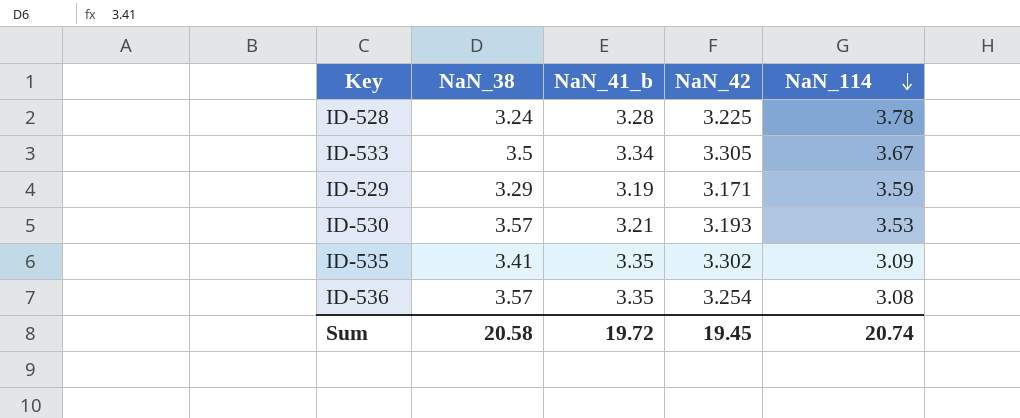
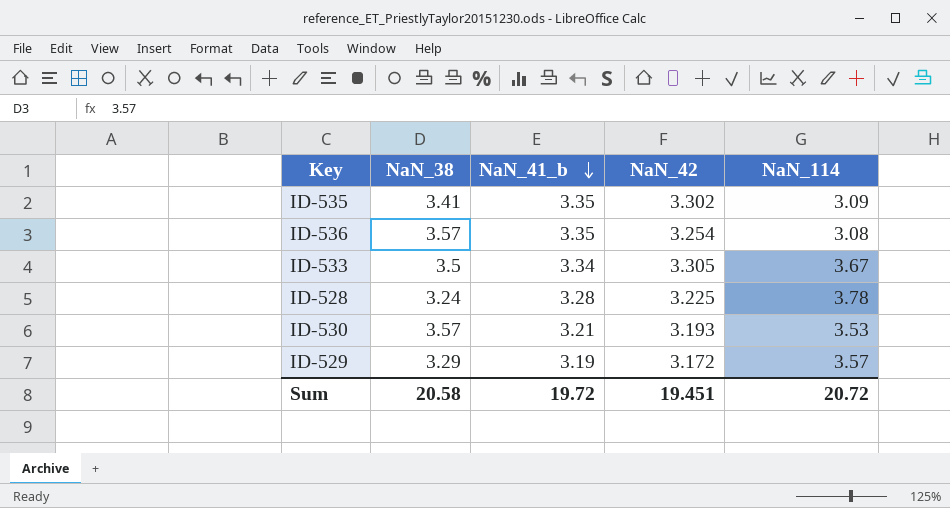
row order: NaN_114 descending -> NaN_41_b descending
ID-529 | NaN_42: 3.171 -> 3.172
ID-529 | NaN_114: 3.59 -> 3.57
Sum | NaN_42: 19.45 -> 19.451
Sum | NaN_114: 20.74 -> 20.72

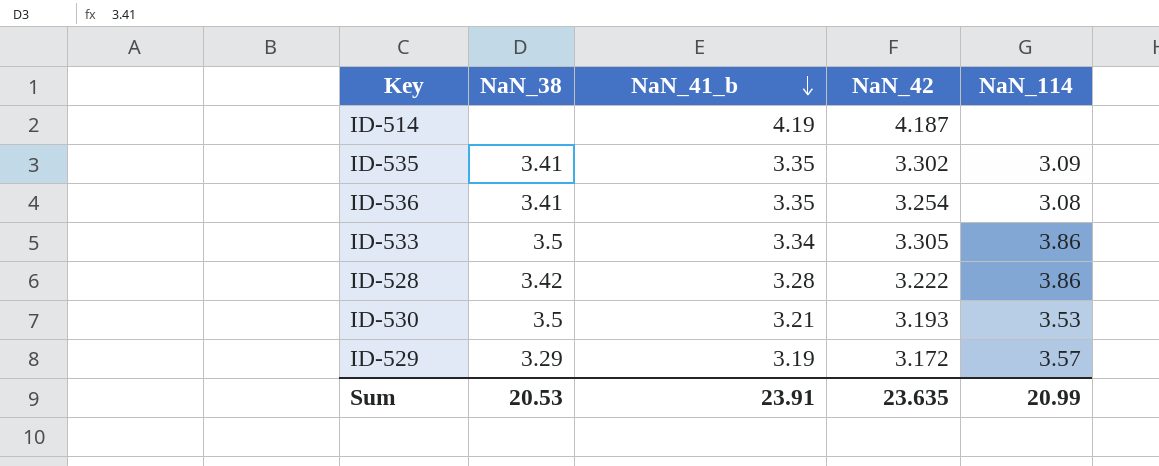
row ID-514: none -> none | 4.19 | 4.187 | none
ID-536 | NaN_38: 3.57 -> 3.41
ID-533 | NaN_114: 3.67 -> 3.86
ID-528 | NaN_38: 3.24 -> 3.42
ID-528 | NaN_42: 3.225 -> 3.222
ID-528 | NaN_114: 3.78 -> 3.86
ID-530 | NaN_38: 3.57 -> 3.5
Sum | NaN_38: 20.58 -> 20.53
Sum | NaN_41_b: 19.72 -> 23.91
Sum | NaN_42: 19.451 -> 23.635
Sum | NaN_114: 20.72 -> 20.99

